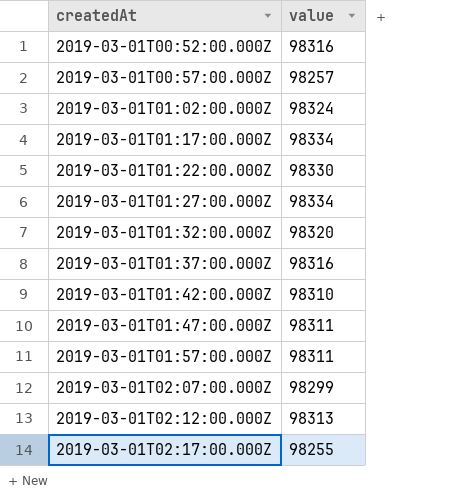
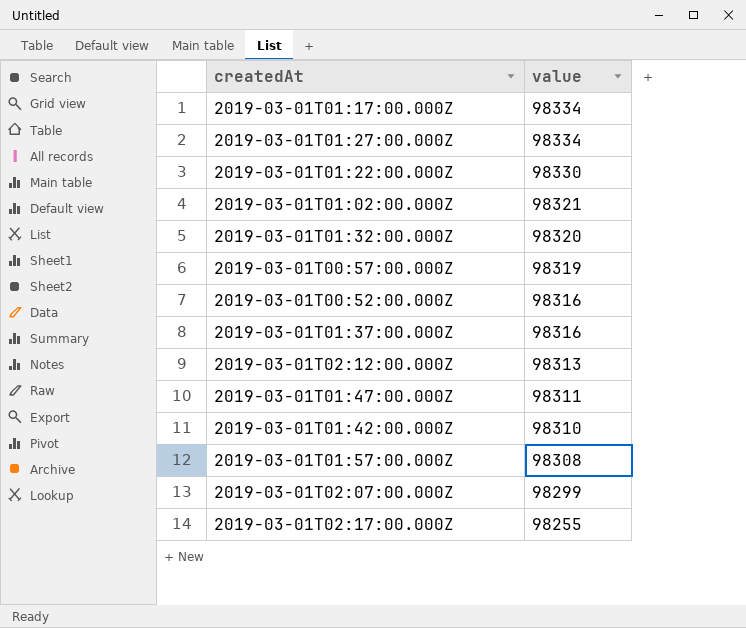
row order: createdAt ascending -> value descending
2019-03-01T01:02:00.000Z | value: 98324 -> 98321
2019-03-01T00:57:00.000Z | value: 98257 -> 98319
2019-03-01T01:57:00.000Z | value: 98311 -> 98308

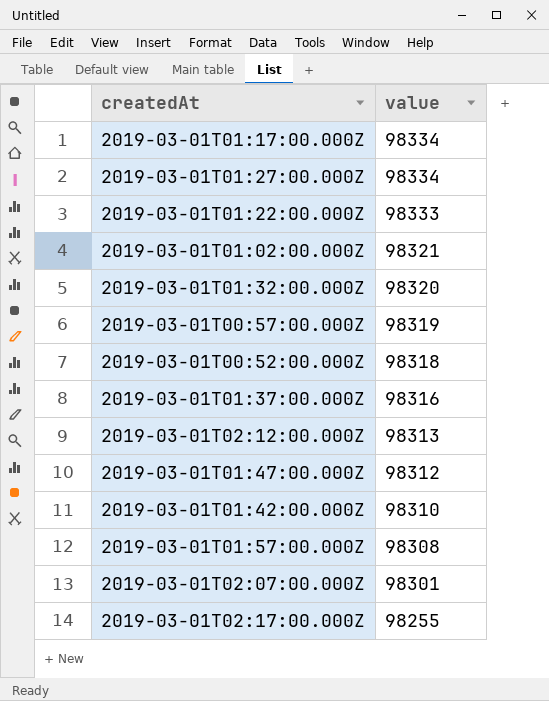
2019-03-01T01:22:00.000Z | value: 98330 -> 98333
2019-03-01T00:52:00.000Z | value: 98316 -> 98318
2019-03-01T01:47:00.000Z | value: 98311 -> 98312
2019-03-01T02:07:00.000Z | value: 98299 -> 98301

